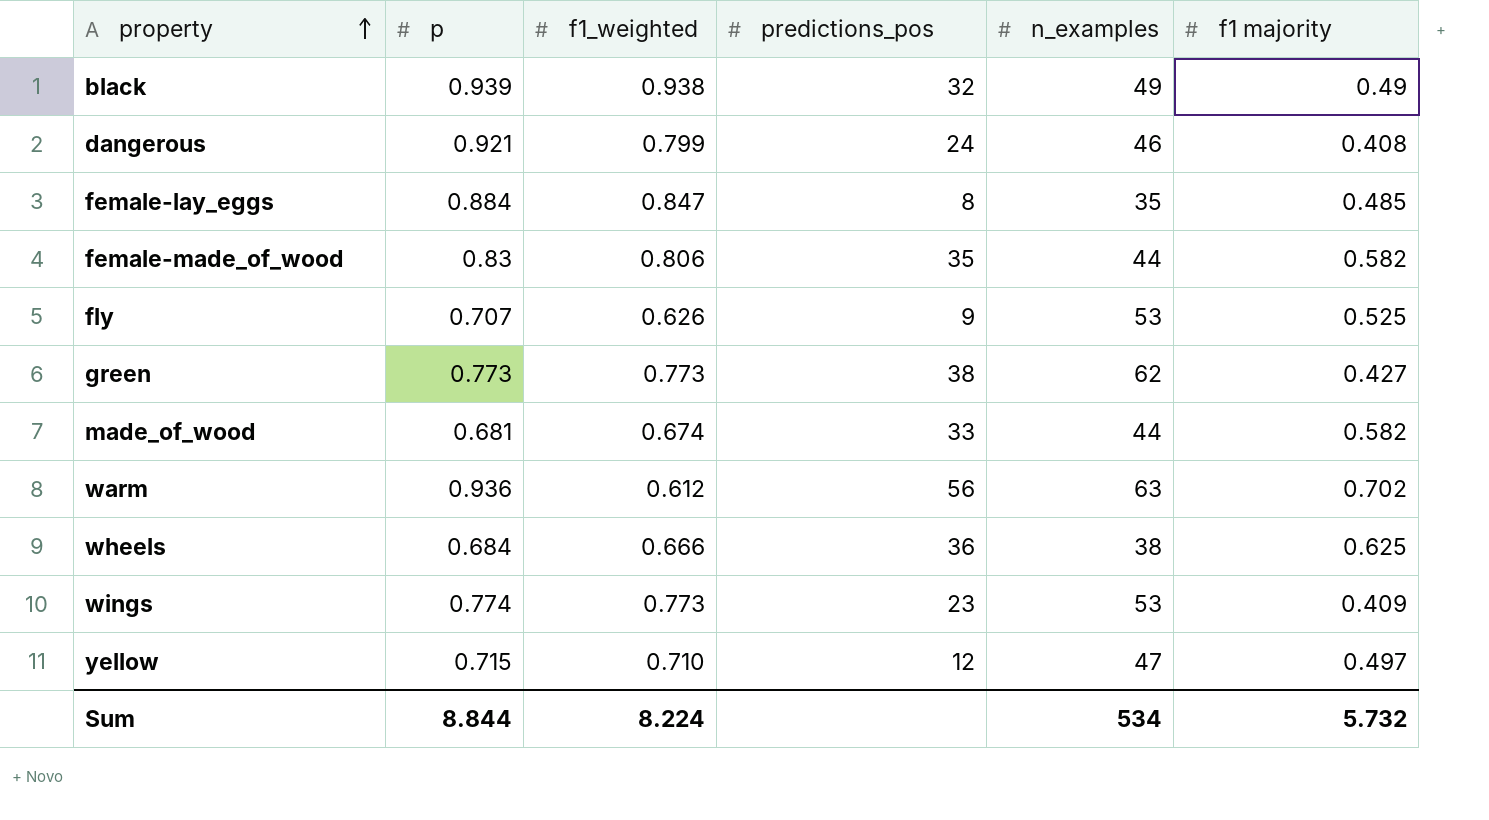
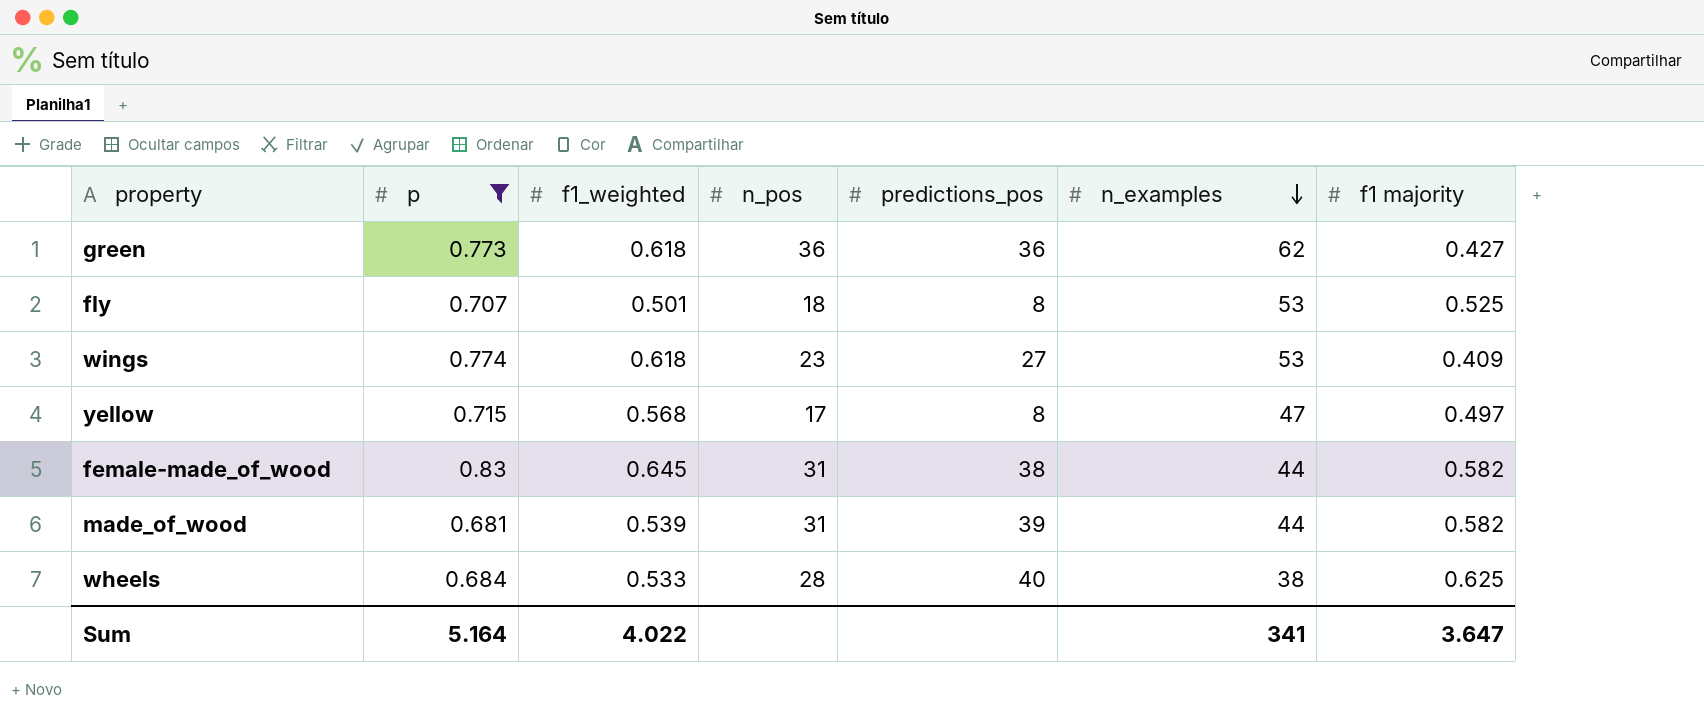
filter: none -> p <= 0.83
row order: property ascending -> n_examples descending
column n_pos | position: none -> 4
green | f1_weighted: 0.773 -> 0.618
green | predictions_pos: 38 -> 36
fly | f1_weighted: 0.626 -> 0.501
fly | predictions_pos: 9 -> 8
wings | f1_weighted: 0.773 -> 0.618
wings | predictions_pos: 23 -> 27
yellow | f1_weighted: 0.710 -> 0.568
yellow | predictions_pos: 12 -> 8
female-made_of_wood | f1_weighted: 0.806 -> 0.645
female-made_of_wood | predictions_pos: 35 -> 38
made_of_wood | f1_weighted: 0.674 -> 0.539
made_of_wood | predictions_pos: 33 -> 39
wheels | f1_weighted: 0.666 -> 0.533
wheels | predictions_pos: 36 -> 40
Sum | p: 8.844 -> 5.164
Sum | f1_weighted: 8.224 -> 4.022
Sum | n_examples: 534 -> 341
Sum | f1 majority: 5.732 -> 3.647

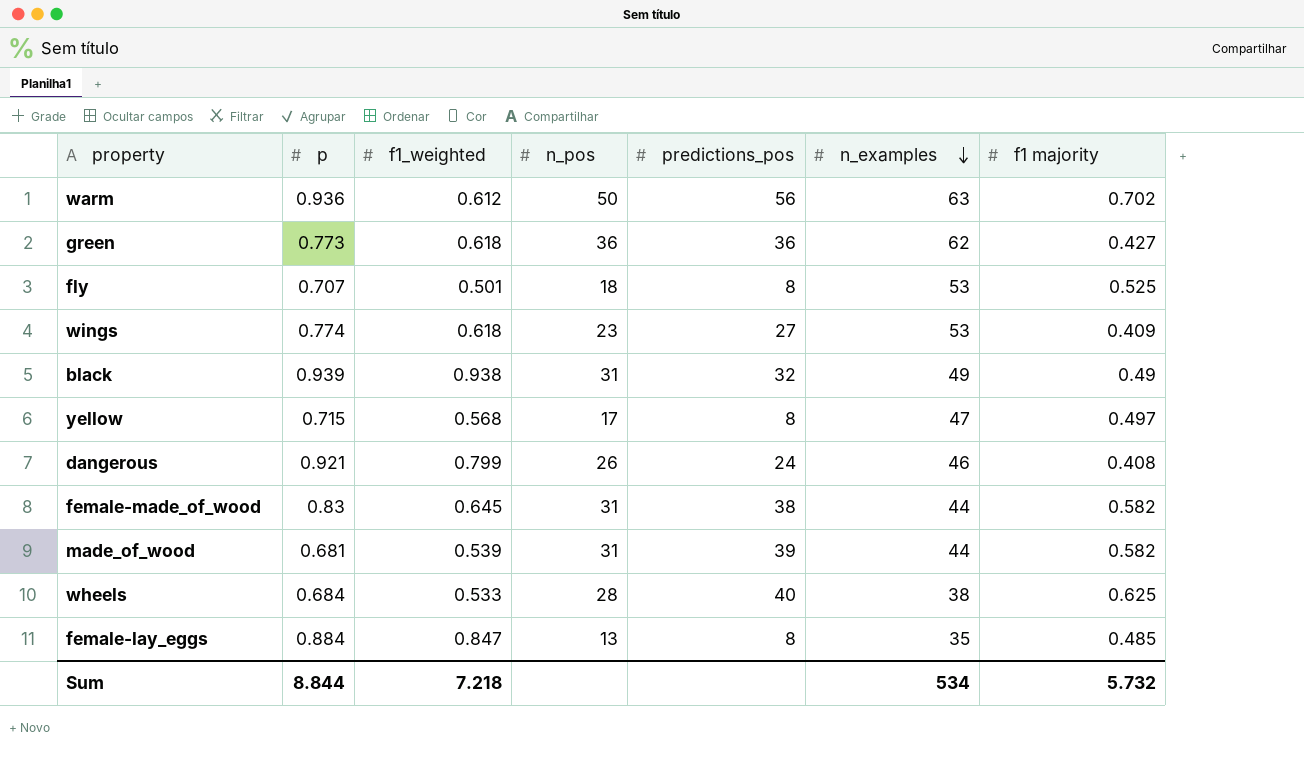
filter: p <= 0.83 -> none
Sum | p: 5.164 -> 8.844
Sum | f1_weighted: 4.022 -> 7.218
Sum | n_examples: 341 -> 534
Sum | f1 majority: 3.647 -> 5.732

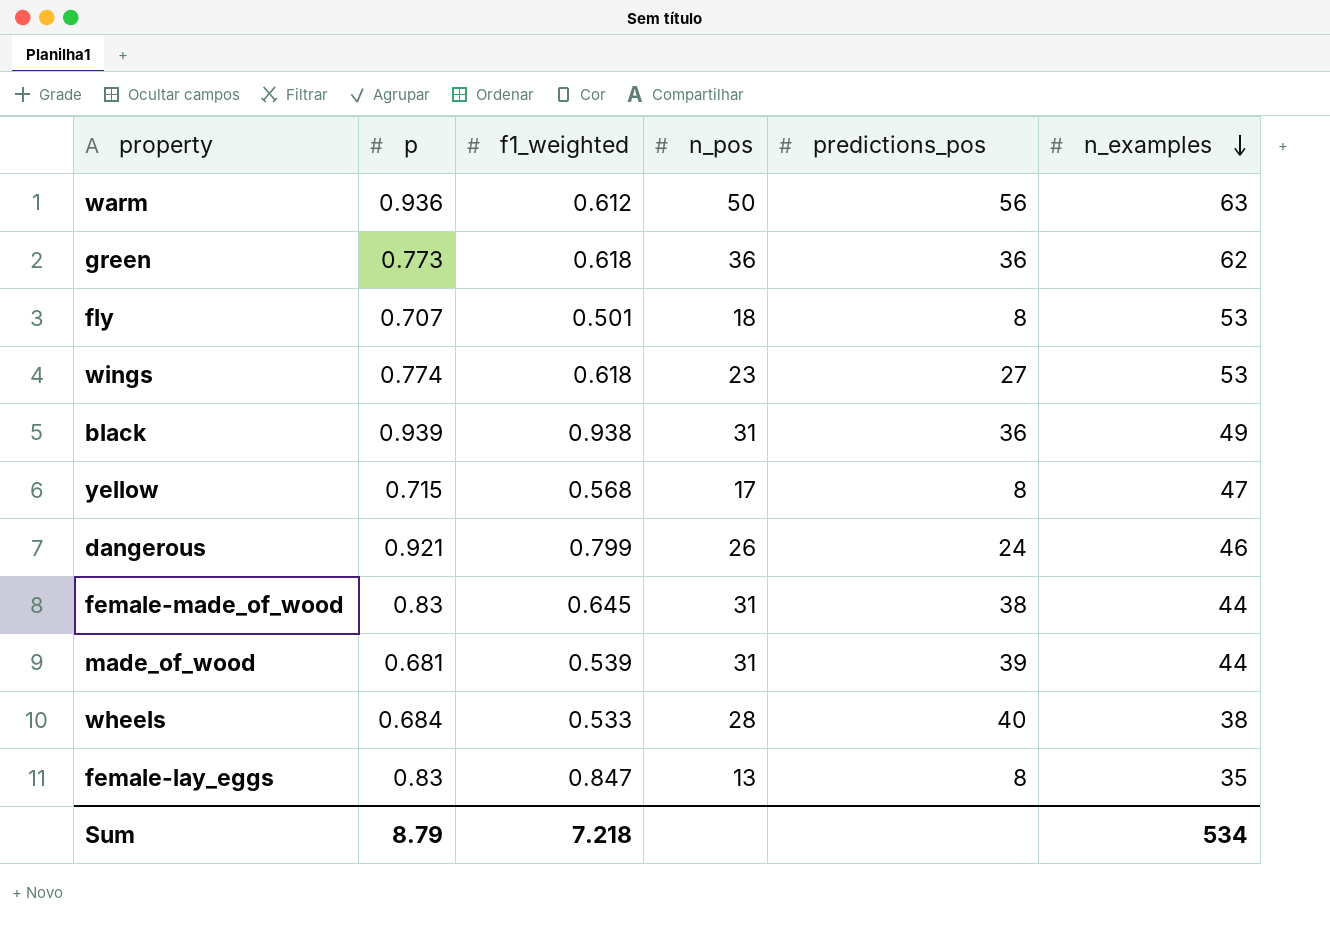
column f1 majority | position: 7 -> none
black | predictions_pos: 32 -> 36
female-lay_eggs | p: 0.884 -> 0.83
Sum | p: 8.844 -> 8.79

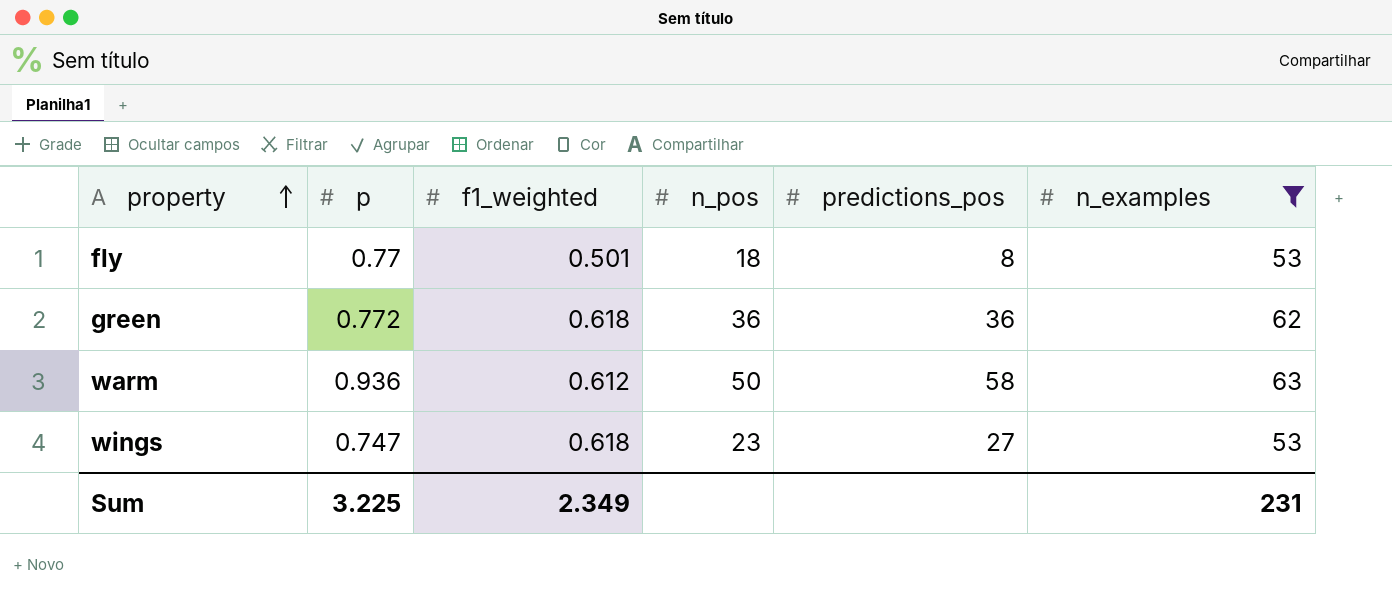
filter: none -> n_examples >= 53
row order: n_examples descending -> property ascending
fly | p: 0.707 -> 0.77
green | p: 0.773 -> 0.772
warm | predictions_pos: 56 -> 58
wings | p: 0.774 -> 0.747
Sum | p: 8.79 -> 3.225
Sum | f1_weighted: 7.218 -> 2.349
Sum | n_examples: 534 -> 231

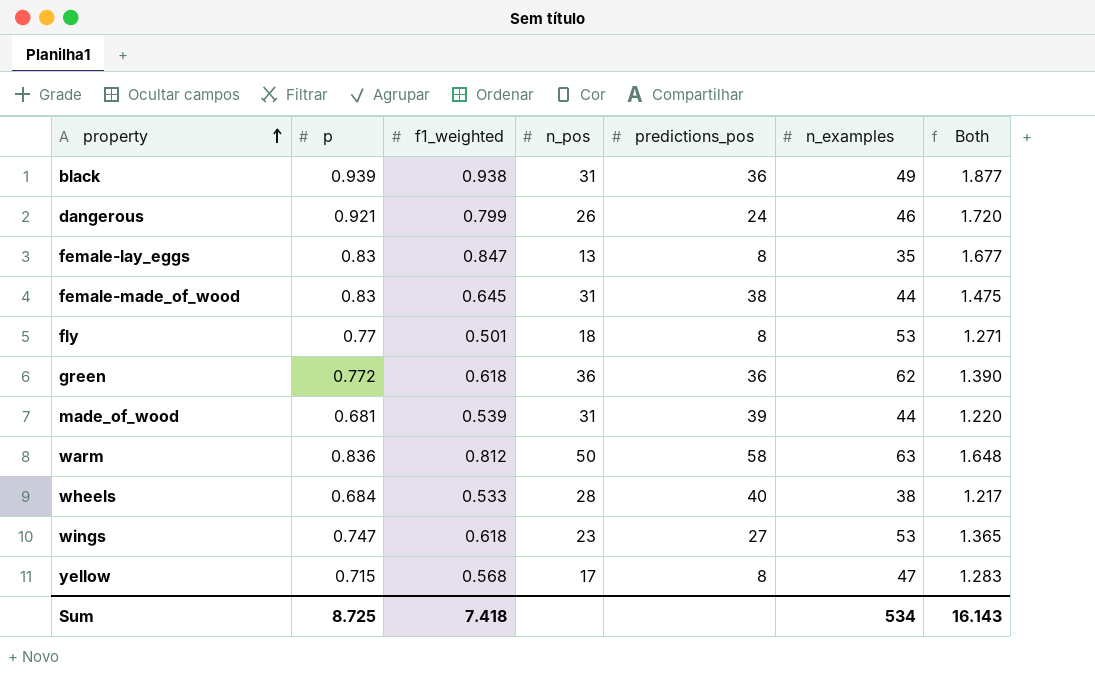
filter: n_examples >= 53 -> none
column Both | formula: none -> [p] + [f1_weighted]
warm | p: 0.936 -> 0.836
warm | f1_weighted: 0.612 -> 0.812
Sum | p: 3.225 -> 8.725
Sum | f1_weighted: 2.349 -> 7.418
Sum | n_examples: 231 -> 534

